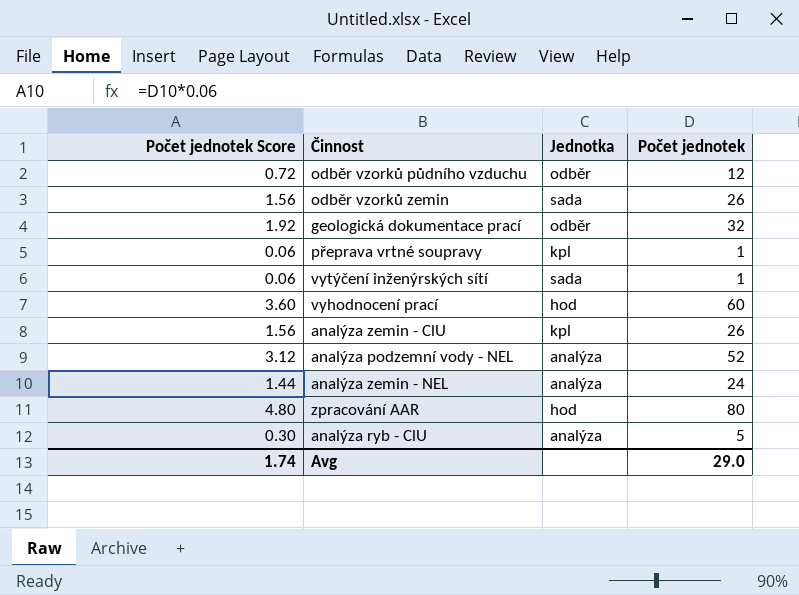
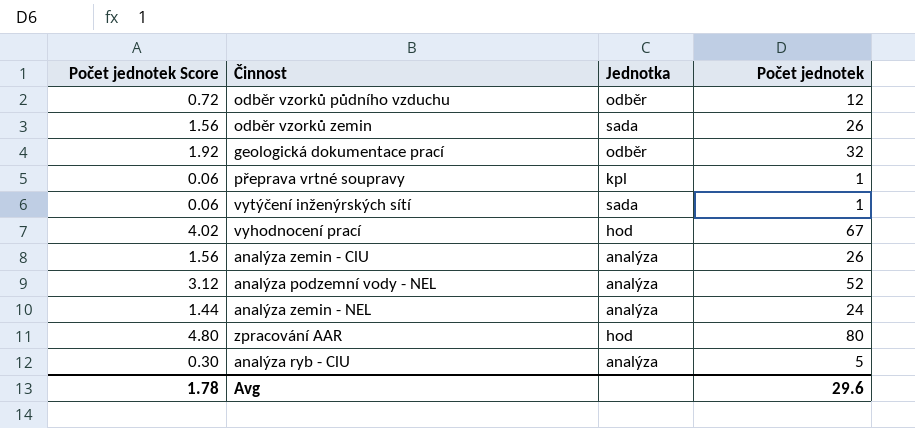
vyhodnocení prací | Počet jednotek Score: 3.60 -> 4.02
vyhodnocení prací | Počet jednotek: 60 -> 67
analýza zemin - ClU | Jednotka: kpl -> analýza
Avg | Počet jednotek Score: 1.74 -> 1.78
Avg | Počet jednotek: 29.0 -> 29.6

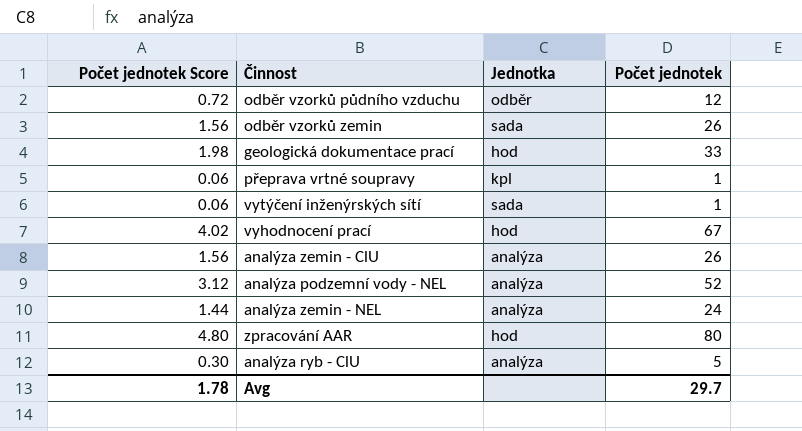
geologická dokumentace prací | Počet jednotek Score: 1.92 -> 1.98
geologická dokumentace prací | Jednotka: odběr -> hod
geologická dokumentace prací | Počet jednotek: 32 -> 33
Avg | Počet jednotek: 29.6 -> 29.7

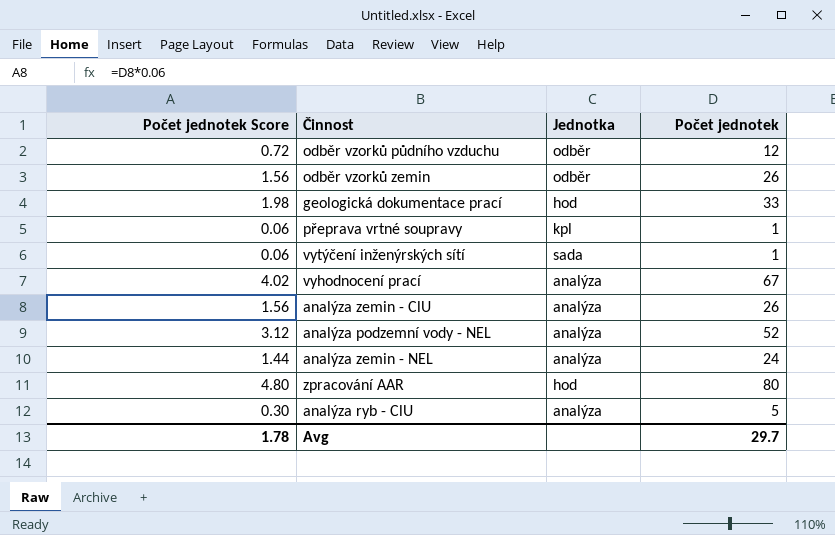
odběr vzorků zemin | Jednotka: sada -> odběr
vyhodnocení prací | Jednotka: hod -> analýza

